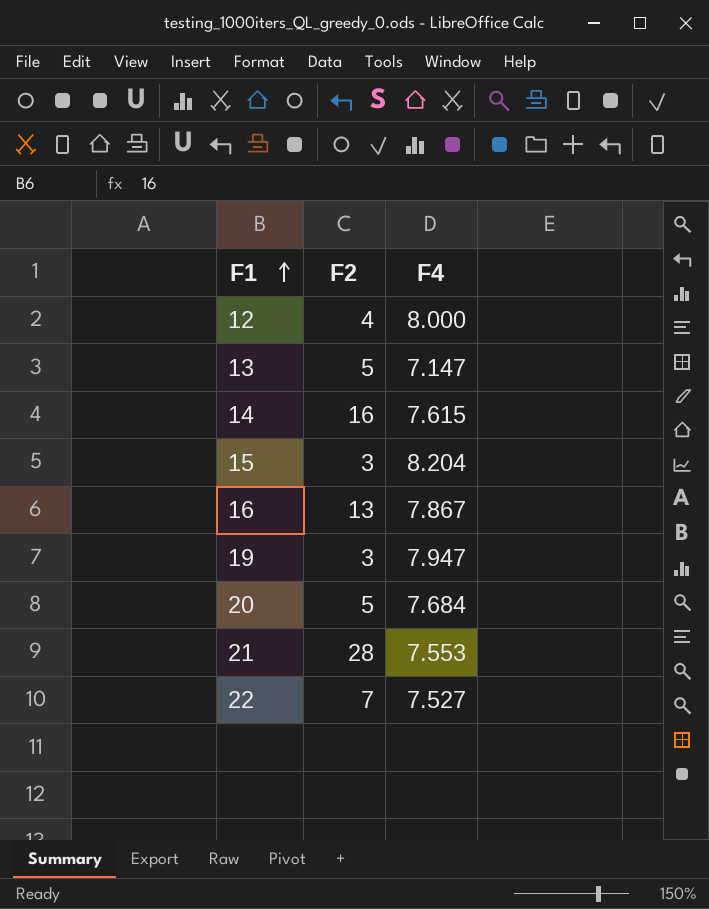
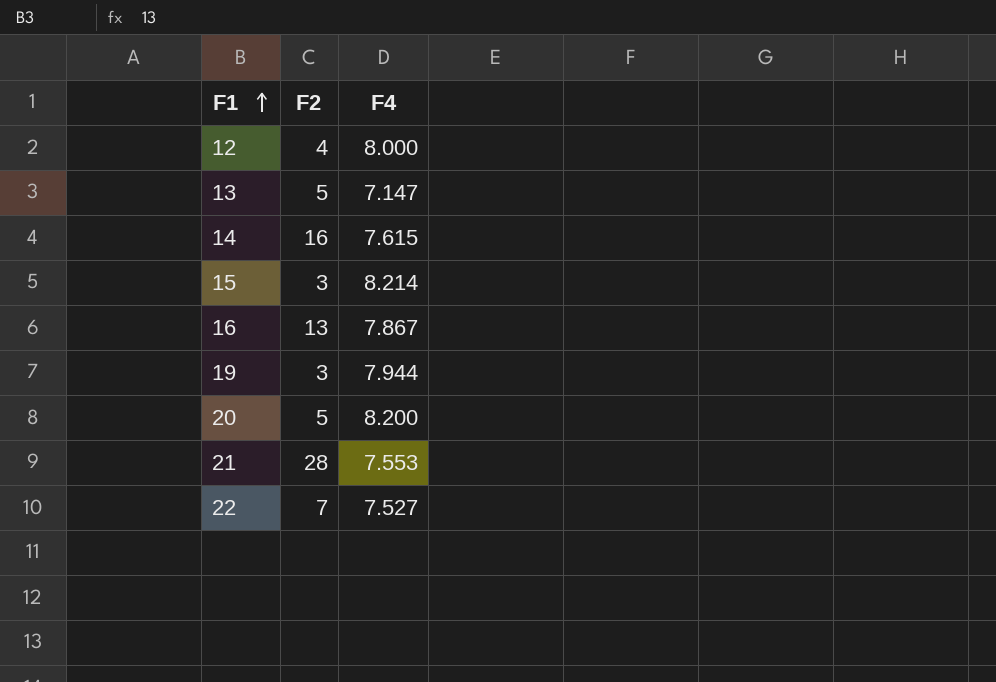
15 | F4: 8.204 -> 8.214
19 | F4: 7.947 -> 7.944
20 | F4: 7.684 -> 8.200

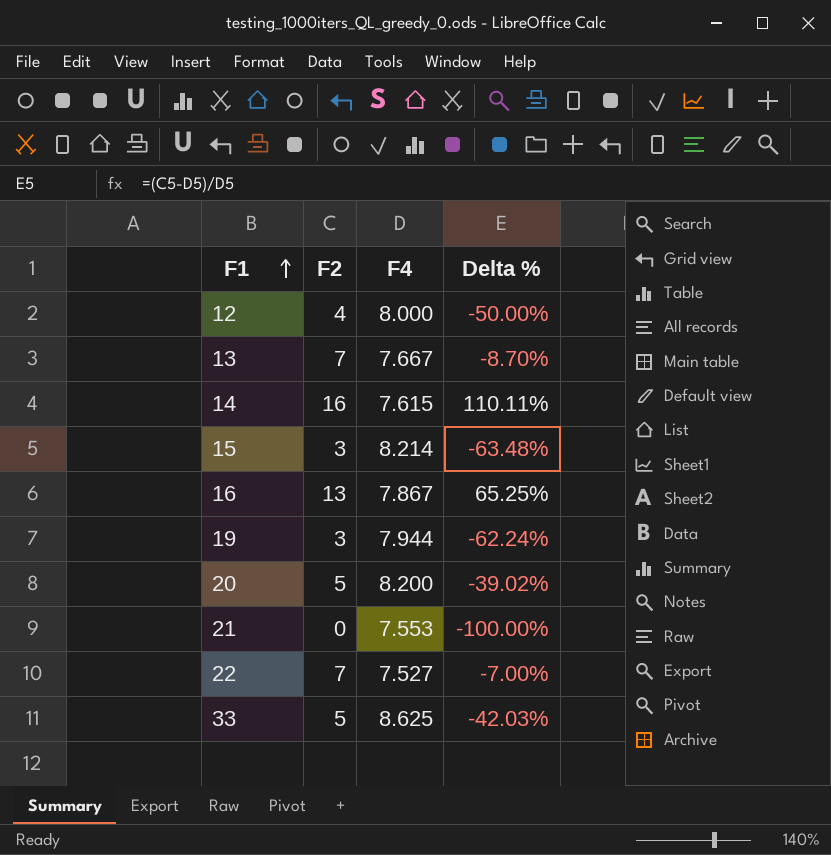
column Delta % | formula: none -> ([F2] - [F4]) / [F4]
13 | F2: 5 -> 7
13 | F4: 7.147 -> 7.667
21 | F2: 28 -> 0
row 33: none -> 5 | 8.625 | -42.03%

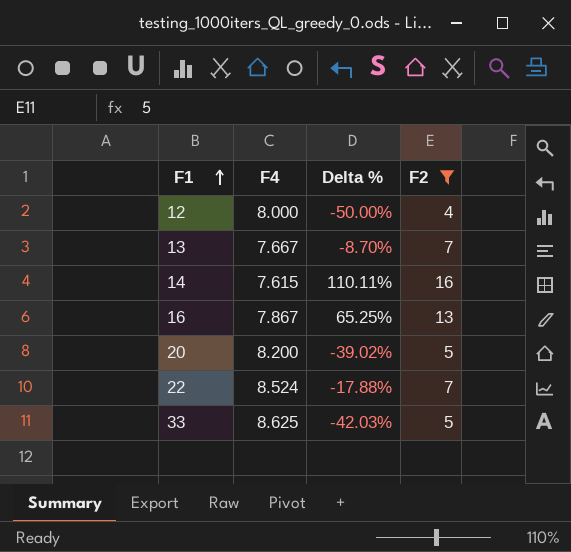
filter: none -> F2 >= 4
column F2 | position: 2 -> 4
22 | F4: 7.527 -> 8.524
22 | Delta %: -7.00% -> -17.88%

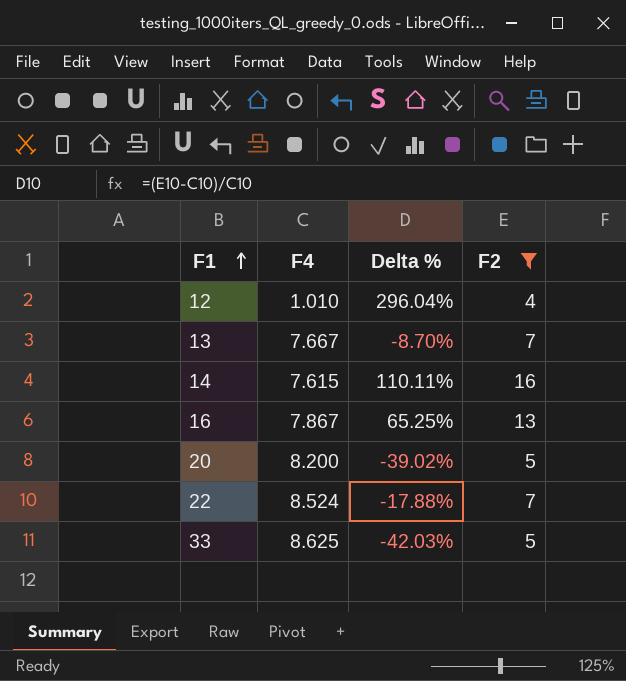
12 | F4: 8.000 -> 1.010
12 | Delta %: -50.00% -> 296.04%

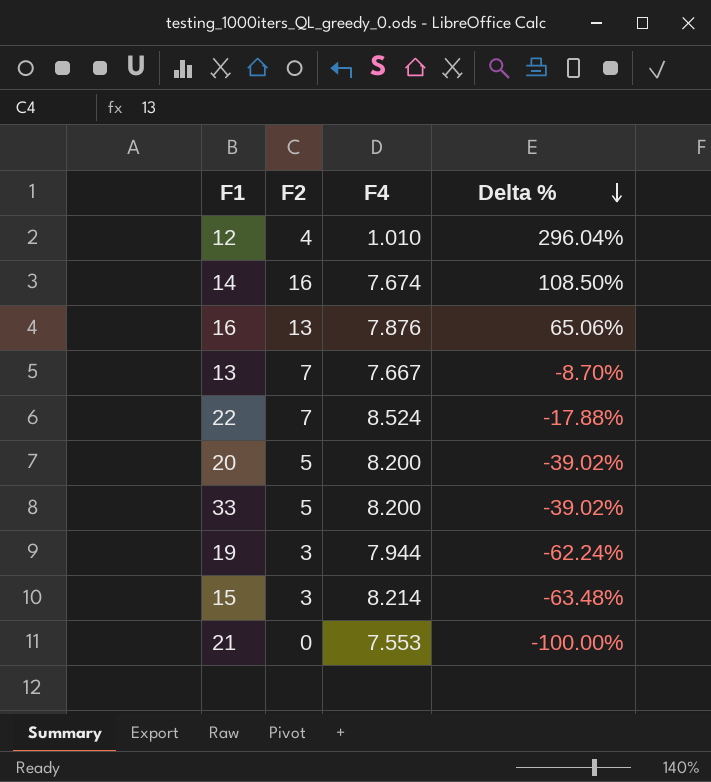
filter: F2 >= 4 -> none
row order: F1 ascending -> Delta % descending
column F2 | position: 4 -> 2
14 | F4: 7.615 -> 7.674
14 | Delta %: 110.11% -> 108.50%
16 | F4: 7.867 -> 7.876
16 | Delta %: 65.25% -> 65.06%
33 | F4: 8.625 -> 8.200
33 | Delta %: -42.03% -> -39.02%

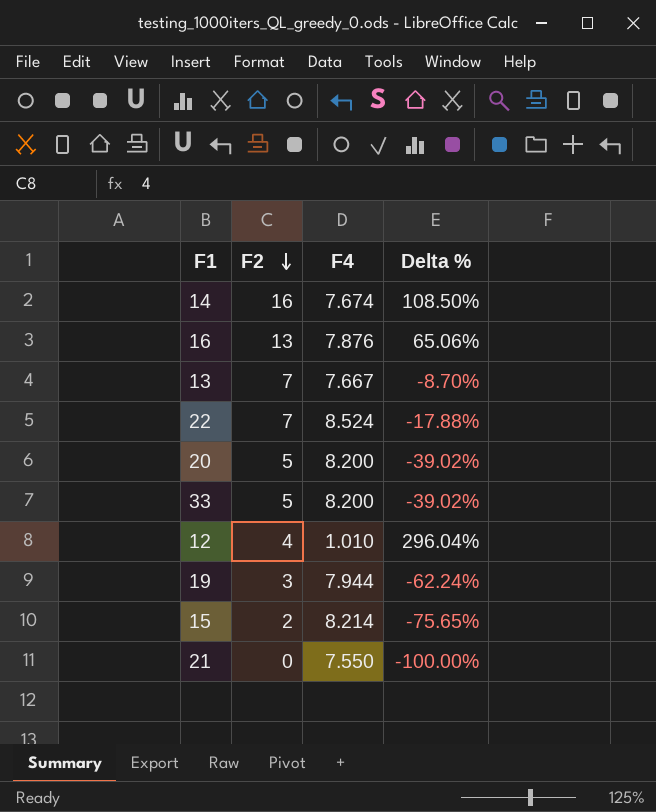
row order: Delta % descending -> F2 descending
15 | F2: 3 -> 2
15 | Delta %: -63.48% -> -75.65%
21 | F4: 7.553 -> 7.550

